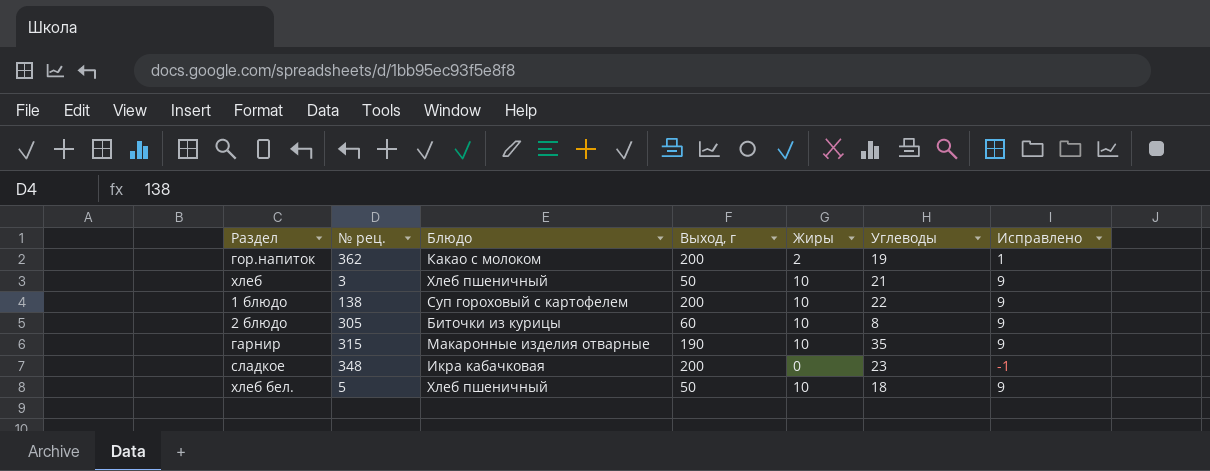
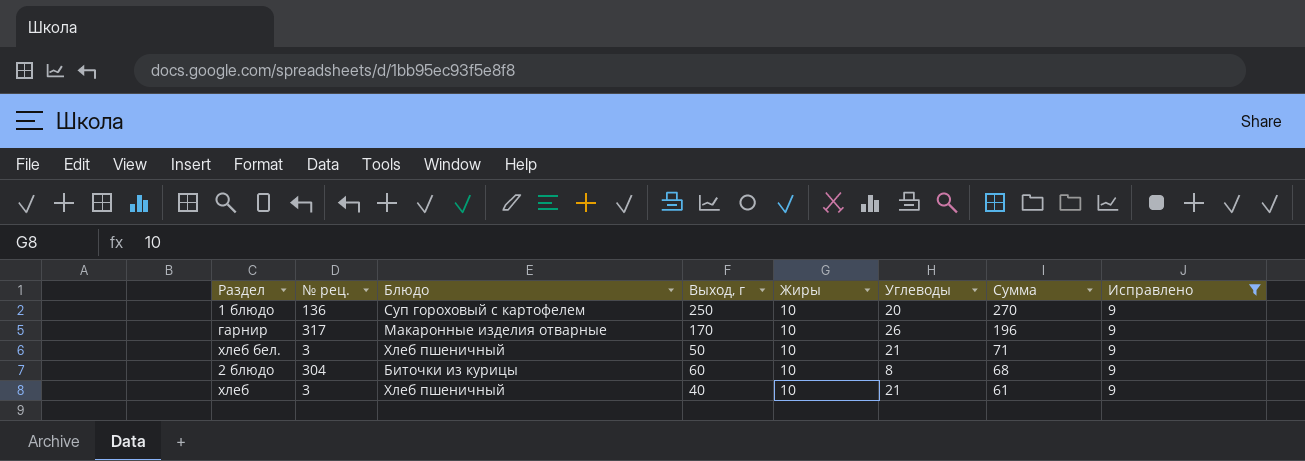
filter: none -> Исправлено = 9
row order: none -> Сумма descending
column Сумма | formula: none -> [Выход, г] + [Углеводы]
1 блюдо | № рец.: 138 -> 136
1 блюдо | Выход, г: 200 -> 250
1 блюдо | Углеводы: 22 -> 20
гарнир | № рец.: 315 -> 317
гарнир | Выход, г: 190 -> 170
гарнир | Углеводы: 35 -> 26
хлеб бел. | № рец.: 5 -> 3
хлеб бел. | Углеводы: 18 -> 21
2 блюдо | № рец.: 305 -> 304
хлеб | Выход, г: 50 -> 40

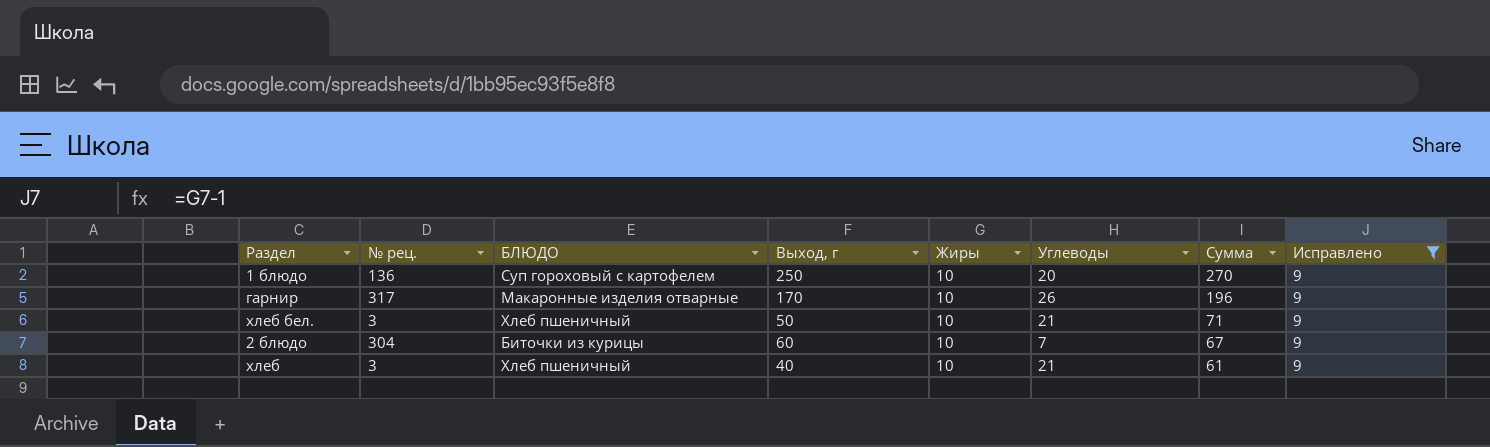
column name: Блюдо -> БЛЮДО
2 блюдо | Углеводы: 8 -> 7
2 блюдо | Сумма: 68 -> 67

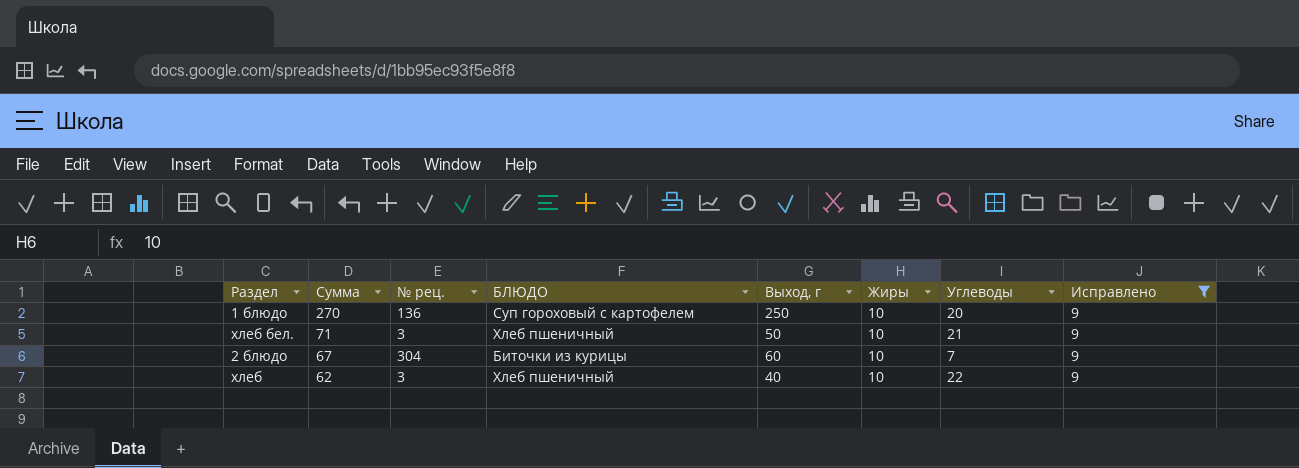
column Сумма | position: 7 -> 2
row гарнир: 317 | Макаронные изделия отварные | 170 | 10 | 26 | 196 | 9 -> none
хлеб | Сумма: 61 -> 62
хлеб | Углеводы: 21 -> 22

